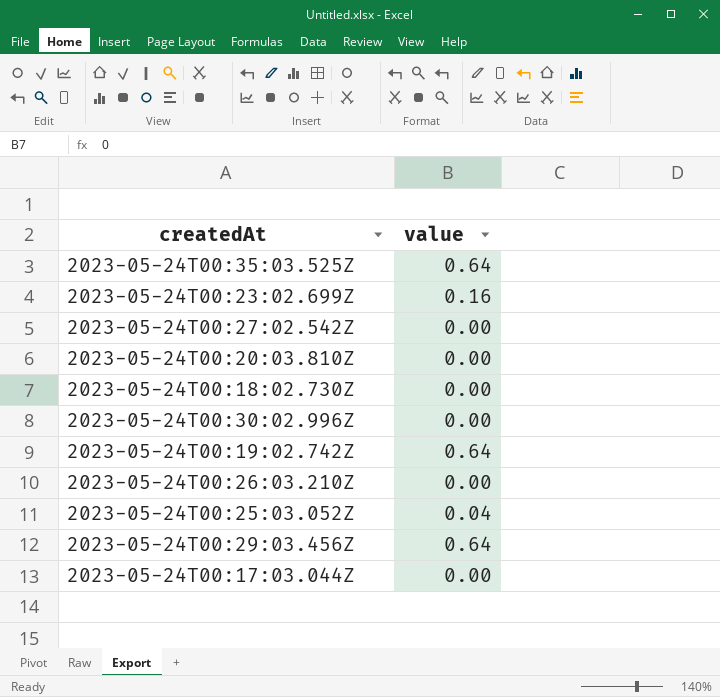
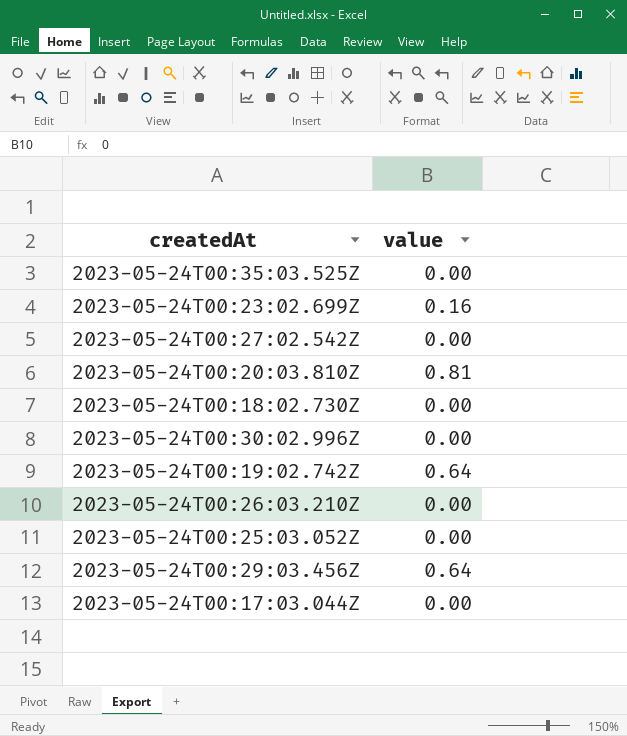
2023-05-24T00:35:03.525Z | value: 0.64 -> 0.00
2023-05-24T00:20:03.810Z | value: 0.00 -> 0.81
2023-05-24T00:25:03.052Z | value: 0.04 -> 0.00

